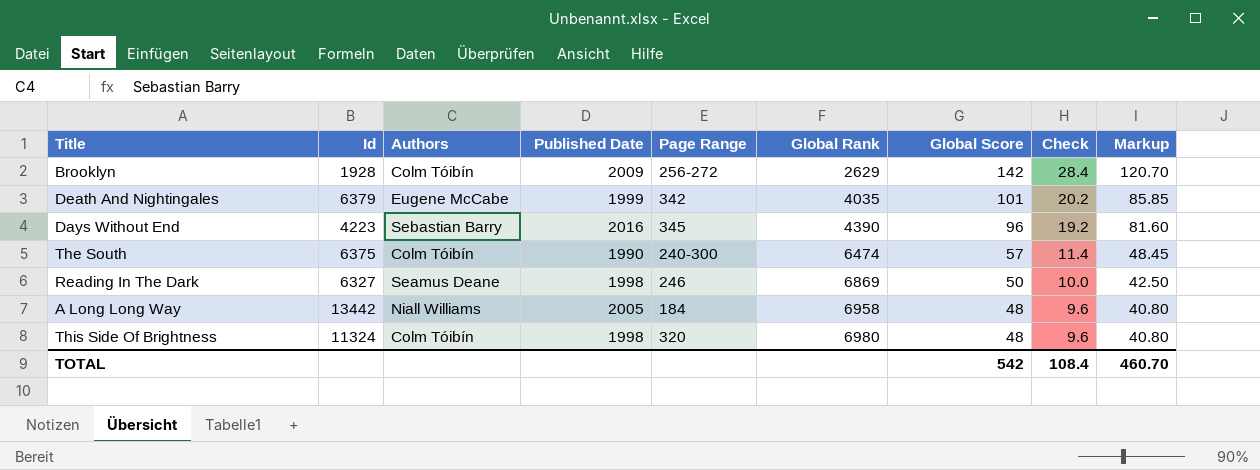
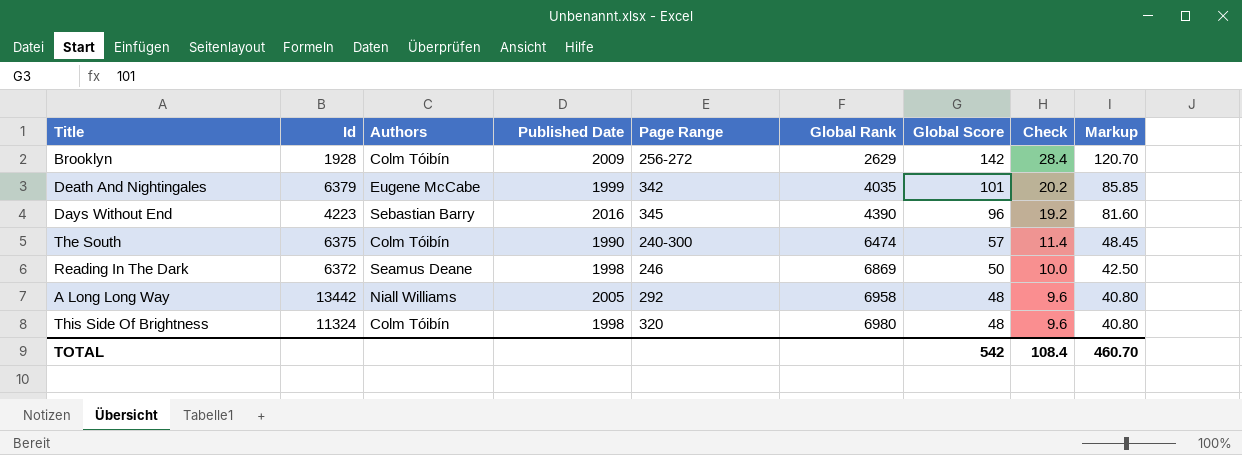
Reading In The Dark | Id: 6327 -> 6372
A Long Long Way | Page Range: 184 -> 292

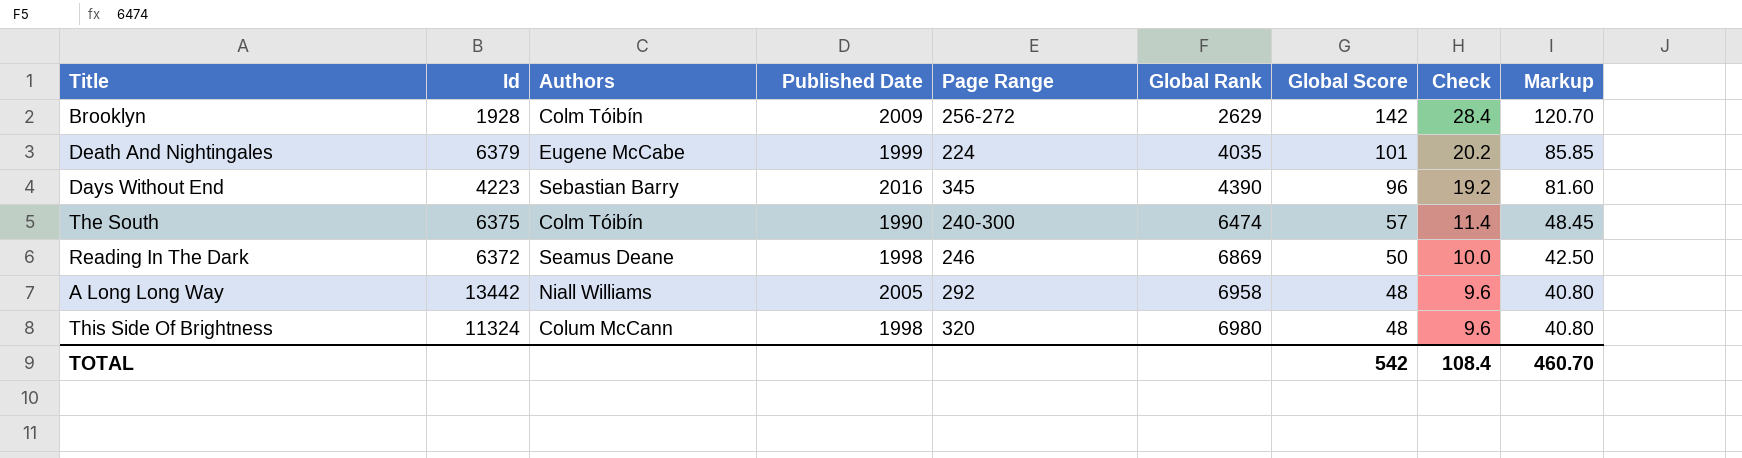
Death And Nightingales | Page Range: 342 -> 224
This Side Of Brightness | Authors: Colm Tóibín -> Colum McCann

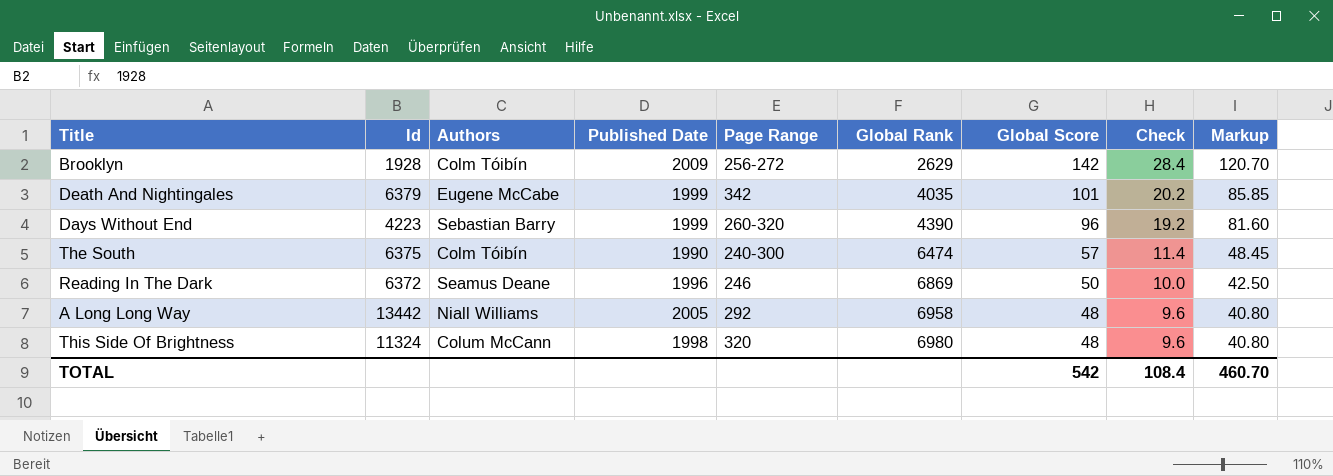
Death And Nightingales | Page Range: 224 -> 342
Days Without End | Published Date: 2016 -> 1999
Days Without End | Page Range: 345 -> 260-320
Reading In The Dark | Published Date: 1998 -> 1996

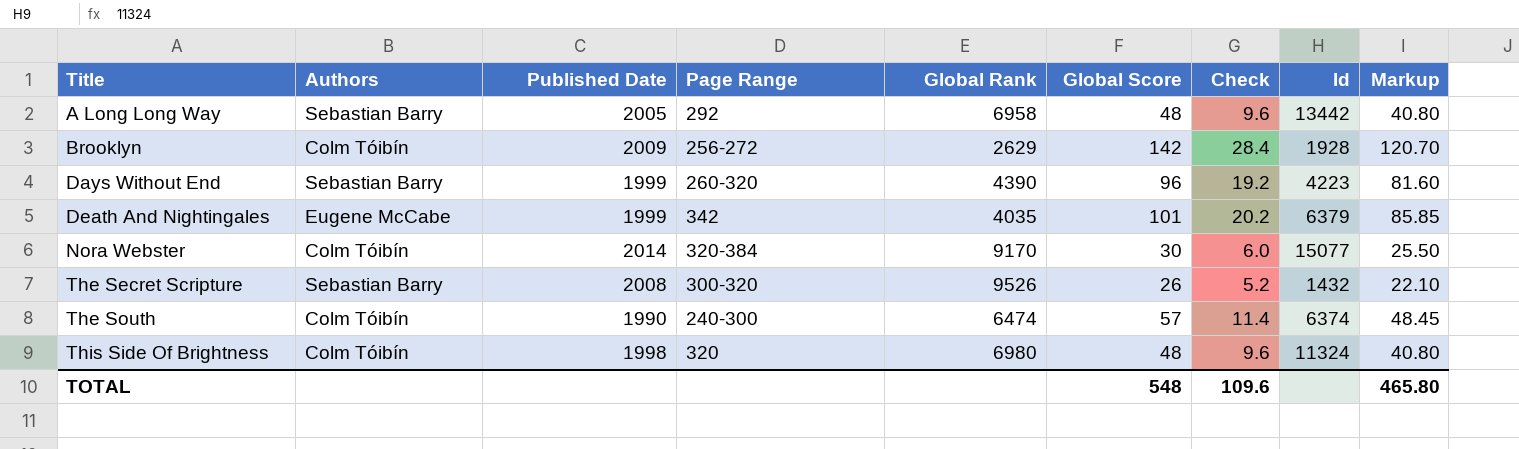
row order: Global Rank ascending -> Title ascending
column Id | position: 2 -> 8
row Reading In The Dark: 6372 | Seamus Deane | 1996 | 246 | 6869 | 50 | 10.0 | 42.50 -> none
A Long Long Way | Authors: Niall Williams -> Sebastian Barry
row Nora Webster: none -> Colm Tóibín | 2014 | 320-384 | 9170 | 30 | 6.0 | 15077 | 25.50
row The Secret Scripture: none -> Sebastian Barry | 2008 | 300-320 | 9526 | 26 | 5.2 | 1432 | 22.10
The South | Id: 6375 -> 6374
This Side Of Brightness | Authors: Colum McCann -> Colm Tóibín
TOTAL | Global Score: 542 -> 548
TOTAL | Check: 108.4 -> 109.6
TOTAL | Markup: 460.70 -> 465.80

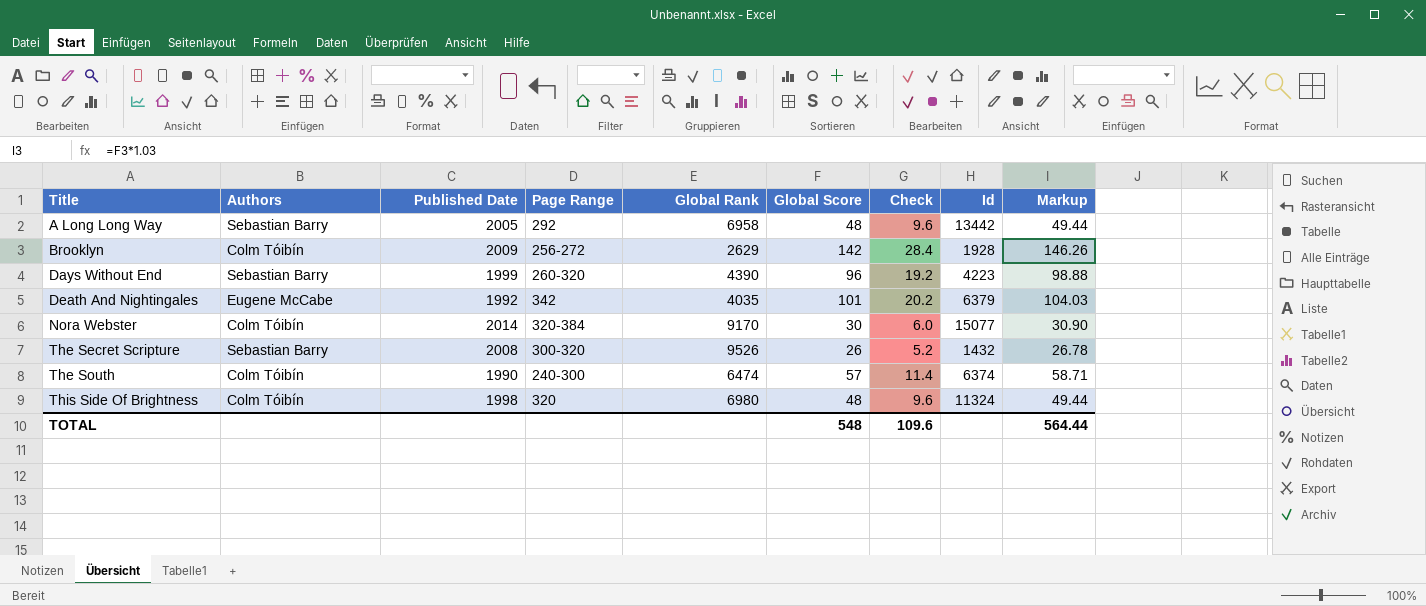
column Markup | formula: [Global Score] * 0.85 -> [Global Score] * 1.03
Death And Nightingales | Published Date: 1999 -> 1992
TOTAL | Markup: 465.80 -> 564.44

